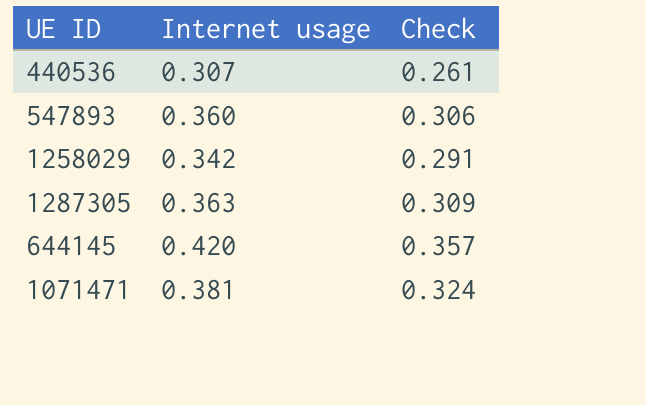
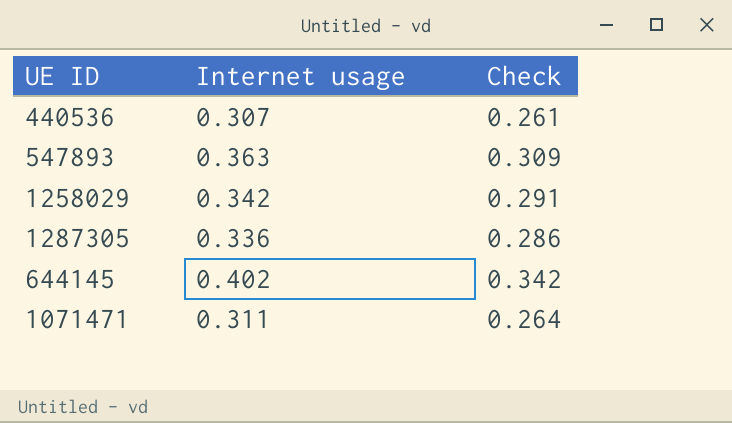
547893 | Internet usage: 0.360 -> 0.363
547893 | Check: 0.306 -> 0.309
1287305 | Internet usage: 0.363 -> 0.336
1287305 | Check: 0.309 -> 0.286
644145 | Internet usage: 0.420 -> 0.402
644145 | Check: 0.357 -> 0.342
1071471 | Internet usage: 0.381 -> 0.311
1071471 | Check: 0.324 -> 0.264

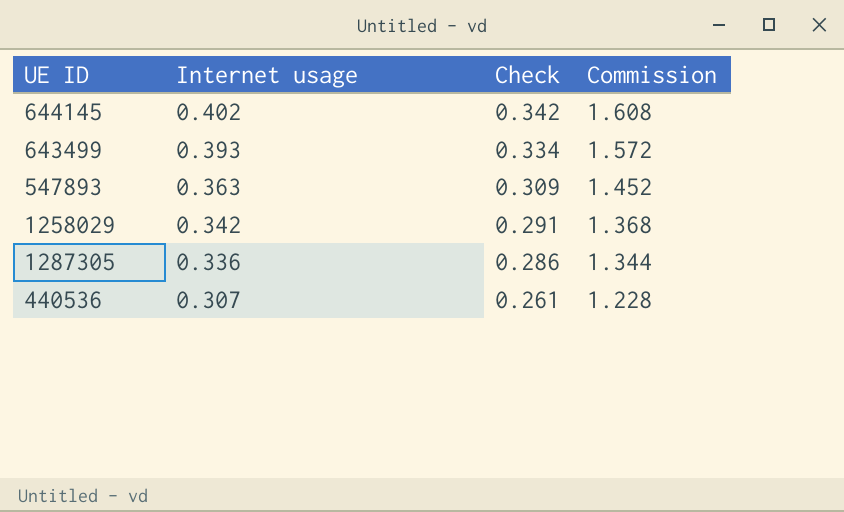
row order: none -> Internet usage descending
column Commission | formula: none -> [Internet usage] * 4
row 1071471: 0.311 | 0.264 -> none
row 643499: none -> 0.393 | 0.334 | 1.572

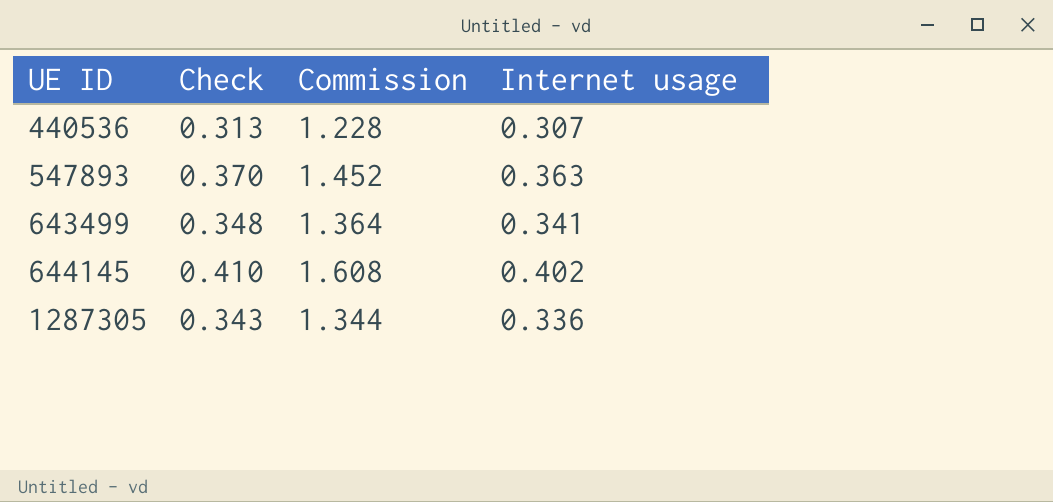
row order: Internet usage descending -> UE ID ascending
column Check | formula: [Internet usage] * 0.85 -> [Internet usage] * 1.02
column Internet usage | position: 2 -> 4
row 1258029: 0.342 | 0.291 | 1.368 -> none
643499 | Commission: 1.572 -> 1.364
643499 | Internet usage: 0.393 -> 0.341

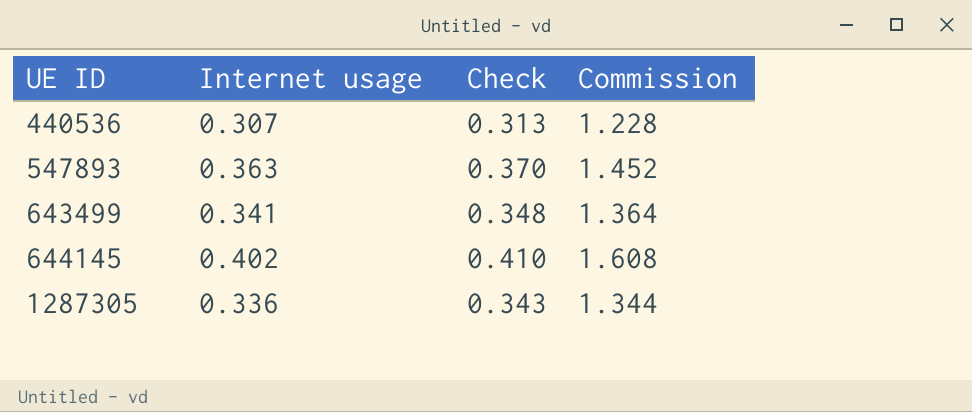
column Internet usage | position: 4 -> 2

